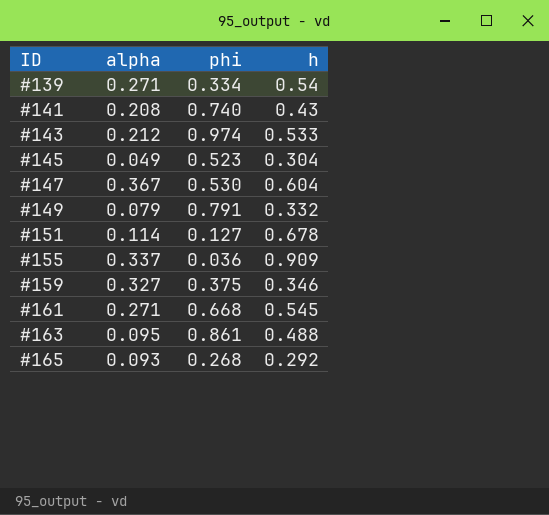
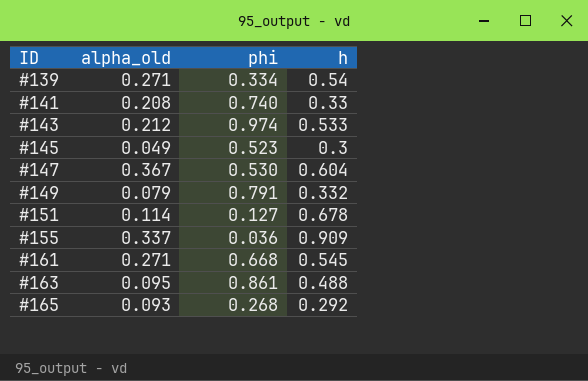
column name: alpha -> alpha_old
row #159: 0.327 | 0.375 | 0.346 -> none
#141 | h: 0.43 -> 0.33
#145 | h: 0.304 -> 0.3

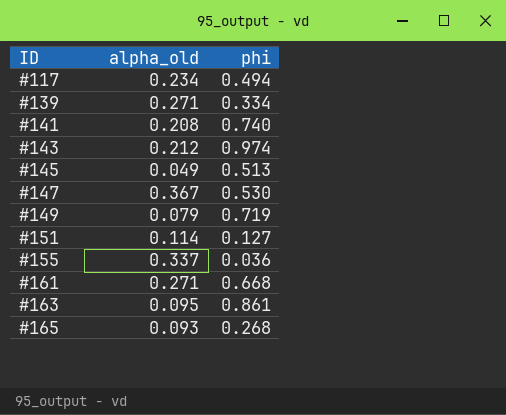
column h | position: 4 -> none
row #117: none -> 0.234 | 0.494
#145 | phi: 0.523 -> 0.513
#149 | phi: 0.791 -> 0.719

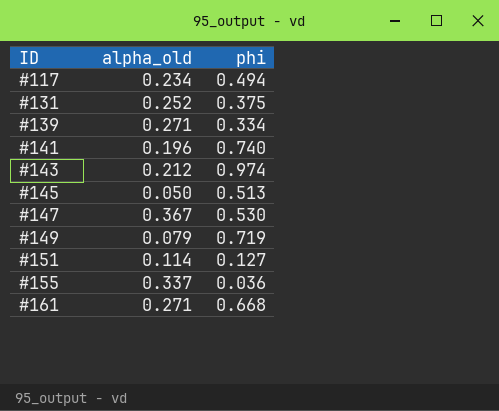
row #163: 0.095 | 0.861 -> none
row #165: 0.093 | 0.268 -> none
row #131: none -> 0.252 | 0.375
#141 | alpha_old: 0.208 -> 0.196
#145 | alpha_old: 0.049 -> 0.050

